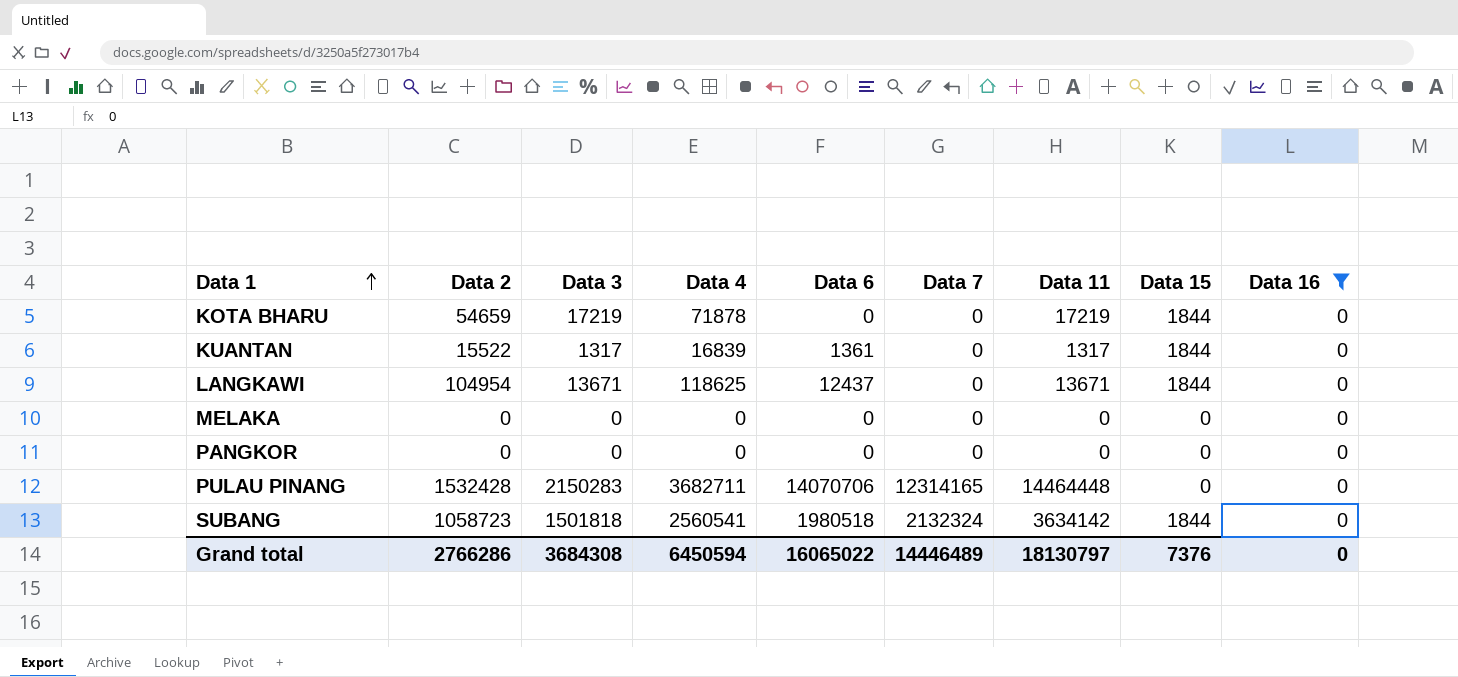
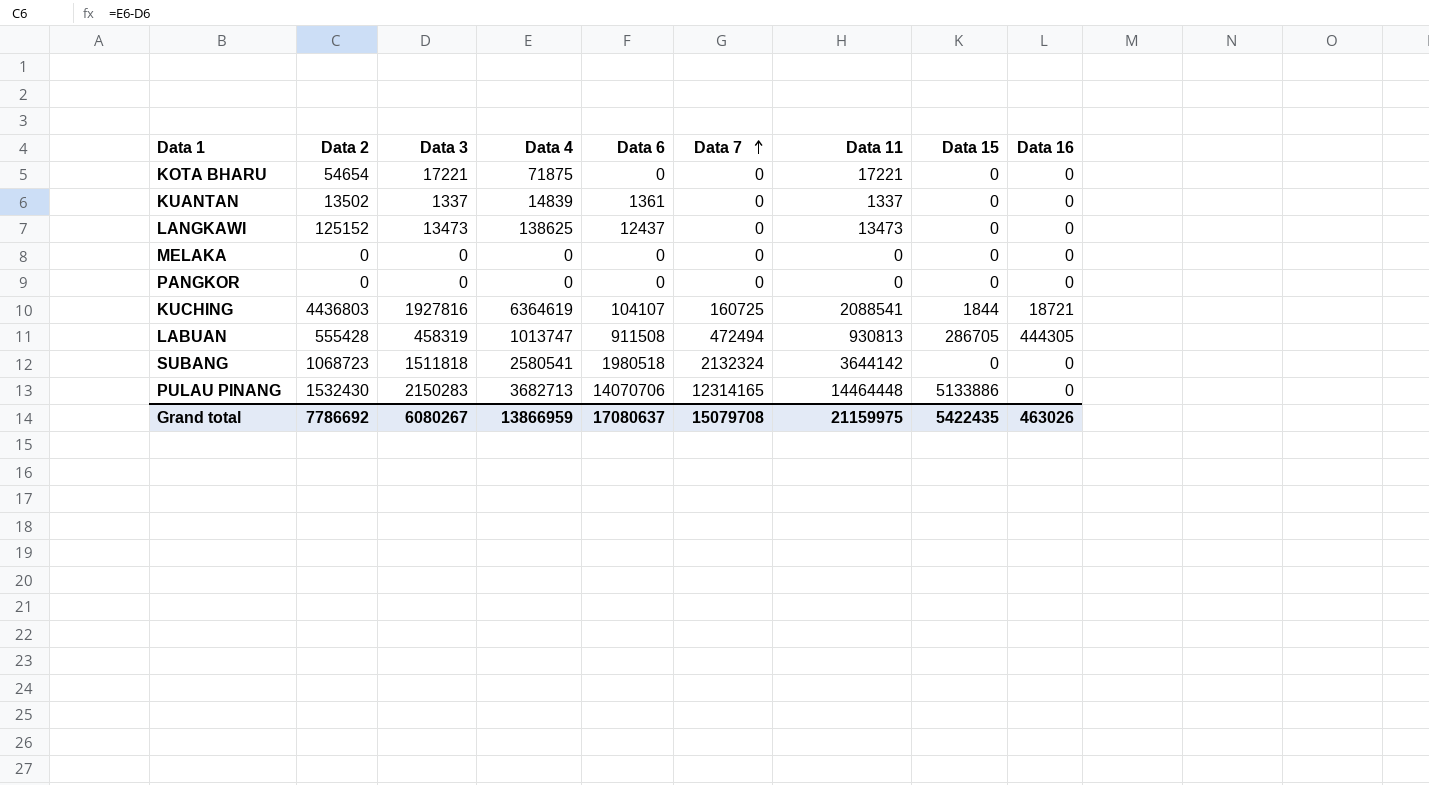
filter: Data 16 = 0 -> none
row order: Data 1 ascending -> Data 7 ascending
KOTA BHARU | Data 2: 54659 -> 54654
KOTA BHARU | Data 3: 17219 -> 17221
KOTA BHARU | Data 4: 71878 -> 71875
KOTA BHARU | Data 11: 17219 -> 17221
KOTA BHARU | Data 15: 1844 -> 0
KUANTAN | Data 2: 15522 -> 13502
KUANTAN | Data 3: 1317 -> 1337
KUANTAN | Data 4: 16839 -> 14839
KUANTAN | Data 11: 1317 -> 1337
KUANTAN | Data 15: 1844 -> 0
LANGKAWI | Data 2: 104954 -> 125152
LANGKAWI | Data 3: 13671 -> 13473
LANGKAWI | Data 4: 118625 -> 138625
LANGKAWI | Data 11: 13671 -> 13473
LANGKAWI | Data 15: 1844 -> 0
SUBANG | Data 2: 1058723 -> 1068723
SUBANG | Data 3: 1501818 -> 1511818
SUBANG | Data 4: 2560541 -> 2580541
SUBANG | Data 11: 3634142 -> 3644142
SUBANG | Data 15: 1844 -> 0
PULAU PINANG | Data 2: 1532428 -> 1532430
PULAU PINANG | Data 4: 3682711 -> 3682713
PULAU PINANG | Data 15: 0 -> 5133886
Grand total | Data 2: 2766286 -> 7786692
Grand total | Data 3: 3684308 -> 6080267
Grand total | Data 4: 6450594 -> 13866959
Grand total | Data 6: 16065022 -> 17080637
Grand total | Data 7: 14446489 -> 15079708
Grand total | Data 11: 18130797 -> 21159975
Grand total | Data 15: 7376 -> 5422435
Grand total | Data 16: 0 -> 463026

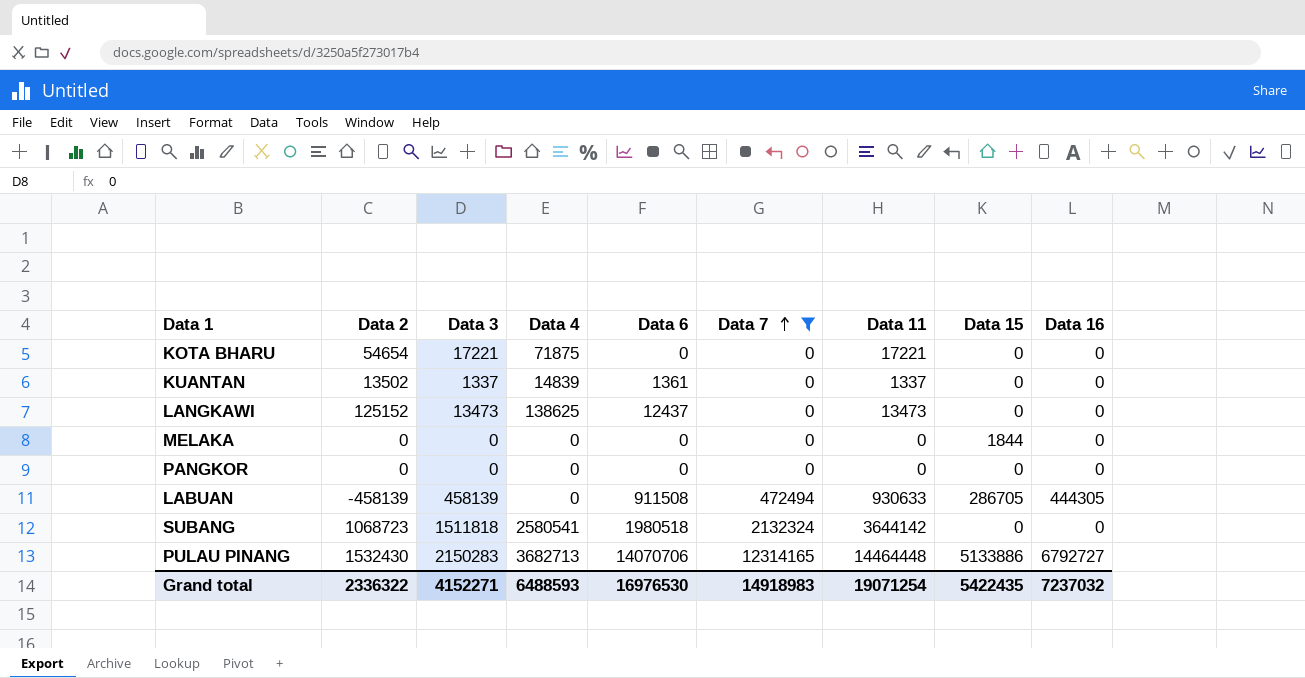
filter: none -> Data 7 != 160725
MELAKA | Data 15: 0 -> 1844
LABUAN | Data 2: 555428 -> -458139
LABUAN | Data 3: 458319 -> 458139
LABUAN | Data 4: 1013747 -> 0
LABUAN | Data 11: 930813 -> 930633
PULAU PINANG | Data 16: 0 -> 6792727
Grand total | Data 2: 7786692 -> 2336322
Grand total | Data 3: 6080267 -> 4152271
Grand total | Data 4: 13866959 -> 6488593
Grand total | Data 6: 17080637 -> 16976530
Grand total | Data 7: 15079708 -> 14918983
Grand total | Data 11: 21159975 -> 19071254
Grand total | Data 16: 463026 -> 7237032

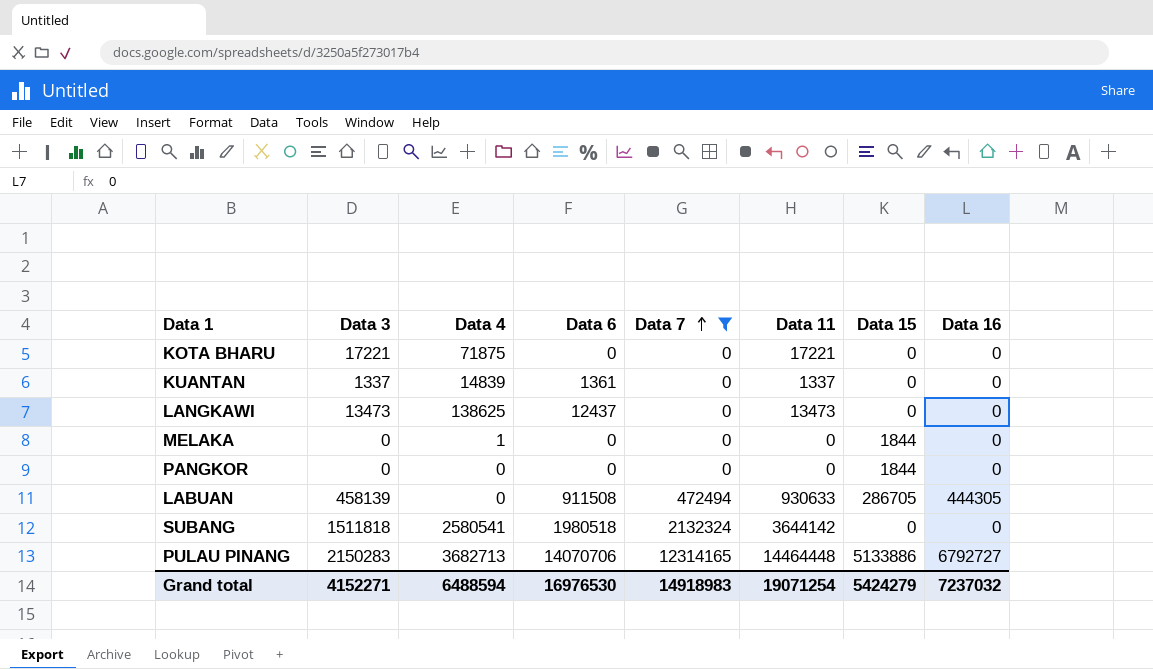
column Data 2 | formula: [Data 4] - [Data 3] -> none
MELAKA | Data 4: 0 -> 1
PANGKOR | Data 15: 0 -> 1844
Grand total | Data 4: 6488593 -> 6488594
Grand total | Data 15: 5422435 -> 5424279

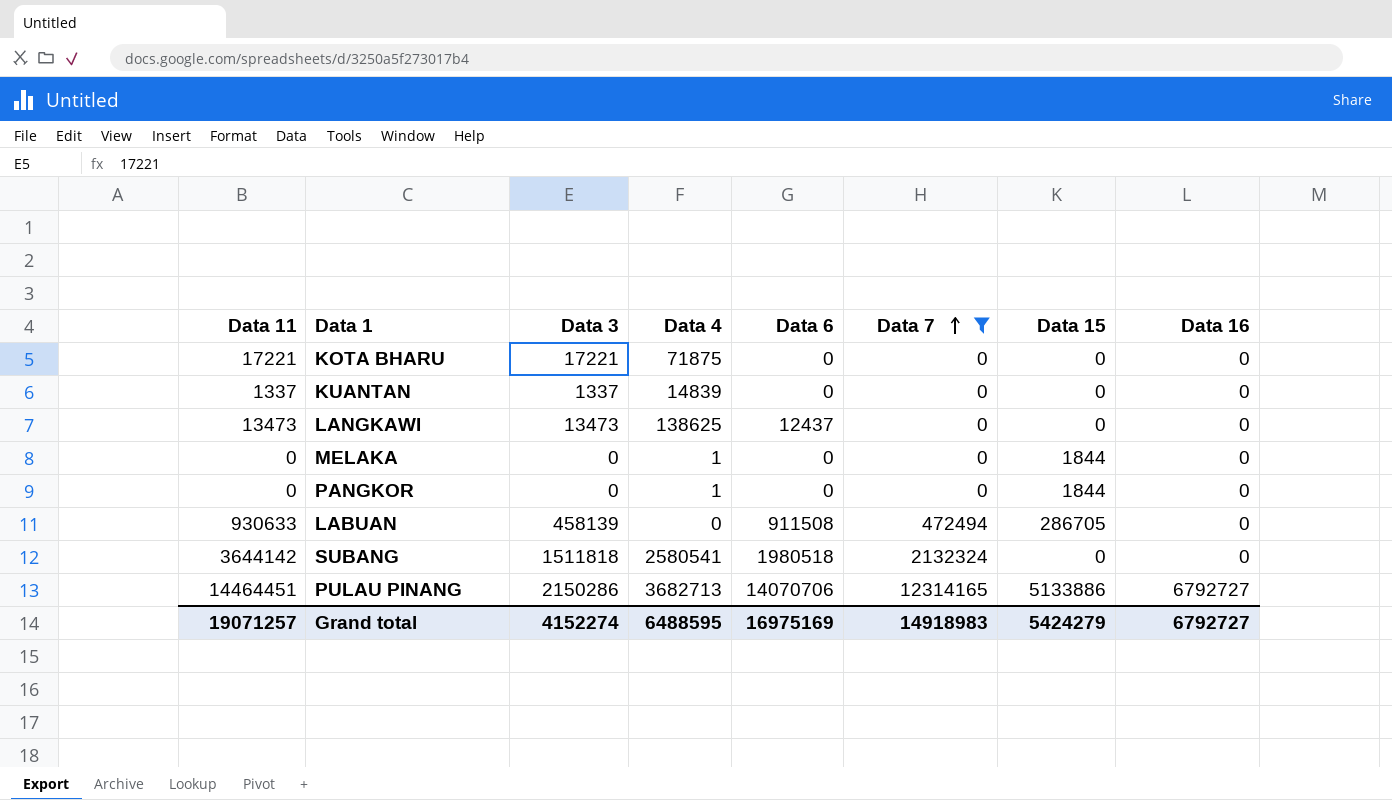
column Data 11 | position: 6 -> 1
KUANTAN | Data 6: 1361 -> 0
PANGKOR | Data 4: 0 -> 1
LABUAN | Data 16: 444305 -> 0
PULAU PINANG | Data 11: 14464448 -> 14464451
PULAU PINANG | Data 3: 2150283 -> 2150286
Grand total | Data 11: 19071254 -> 19071257
Grand total | Data 3: 4152271 -> 4152274
Grand total | Data 4: 6488594 -> 6488595
Grand total | Data 6: 16976530 -> 16975169
Grand total | Data 16: 7237032 -> 6792727

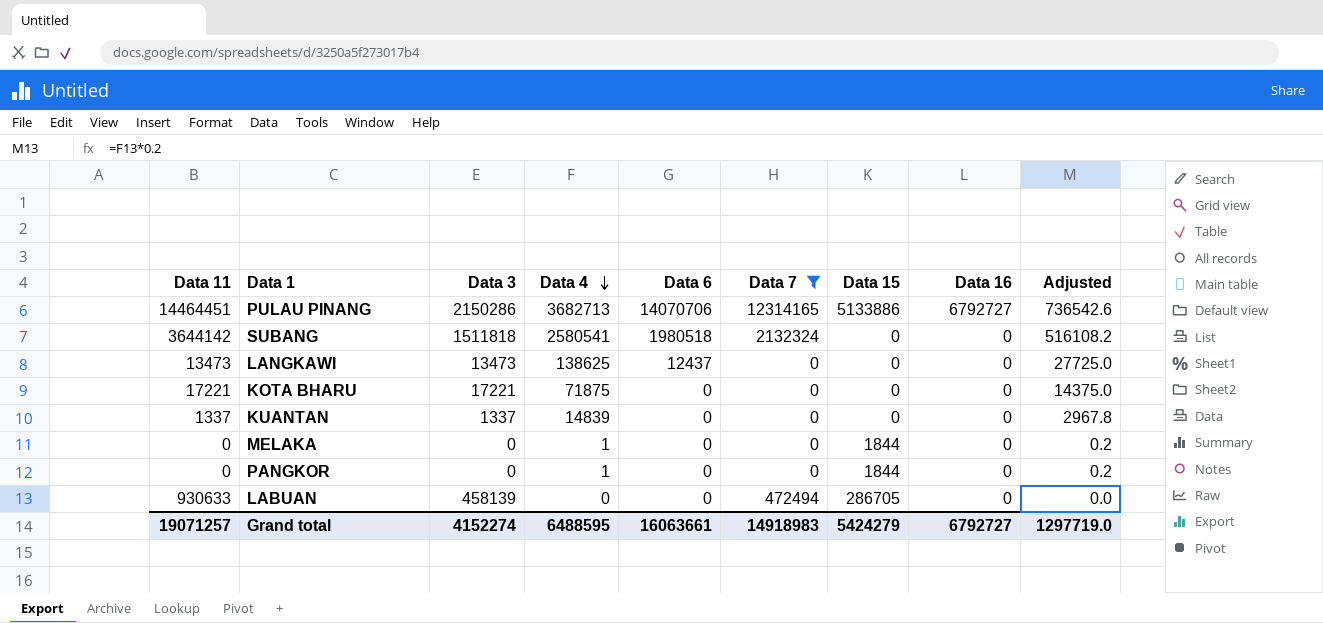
row order: Data 7 ascending -> Data 4 descending
column Adjusted | formula: none -> [Data 4] * 0.2
LABUAN | Data 6: 911508 -> 0
Grand total | Data 6: 16975169 -> 16063661

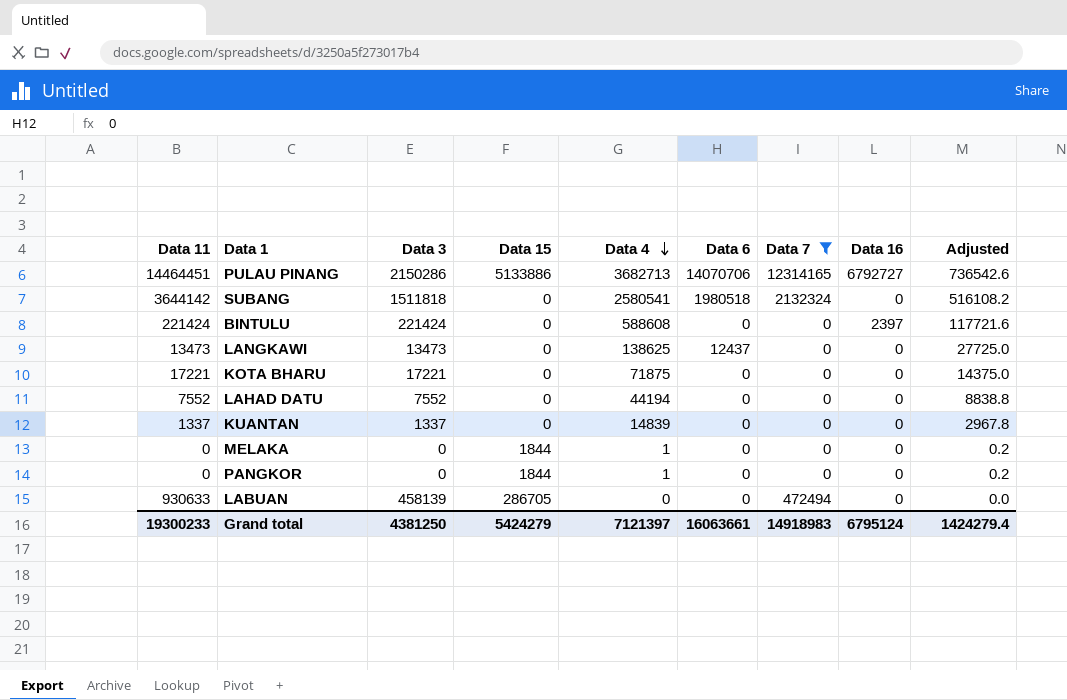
column Data 15 | position: 7 -> 4
row BINTULU: none -> 221424 | 221424 | 0 | 588608 | 0 | 0 | 2397 | 117721.6
row LAHAD DATU: none -> 7552 | 7552 | 0 | 44194 | 0 | 0 | 0 | 8838.8
Grand total | Data 11: 19071257 -> 19300233
Grand total | Data 3: 4152274 -> 4381250
Grand total | Data 4: 6488595 -> 7121397
Grand total | Data 16: 6792727 -> 6795124
Grand total | Adjusted: 1297719.0 -> 1424279.4

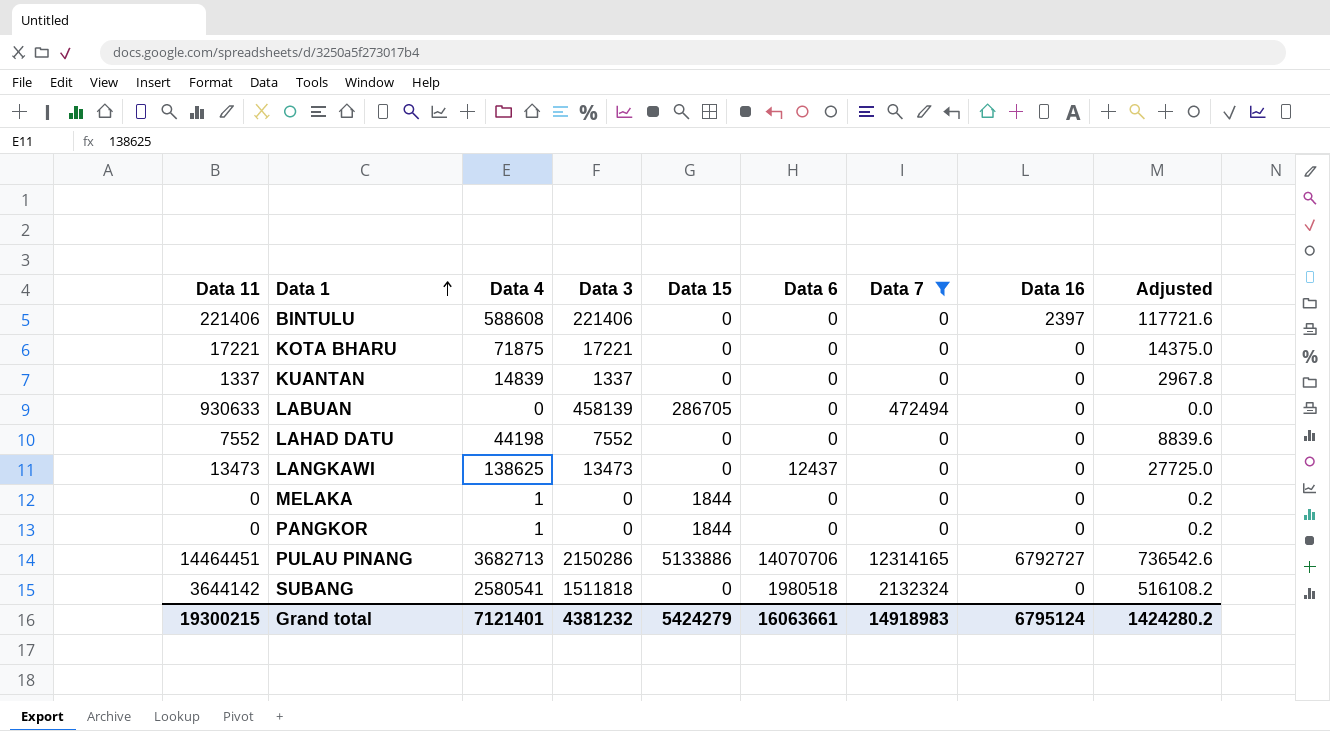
row order: Data 4 descending -> Data 1 ascending
column Data 4 | position: 5 -> 3
BINTULU | Data 11: 221424 -> 221406
BINTULU | Data 3: 221424 -> 221406
LAHAD DATU | Data 4: 44194 -> 44198
LAHAD DATU | Adjusted: 8838.8 -> 8839.6
Grand total | Data 11: 19300233 -> 19300215
Grand total | Data 4: 7121397 -> 7121401
Grand total | Data 3: 4381250 -> 4381232
Grand total | Adjusted: 1424279.4 -> 1424280.2

